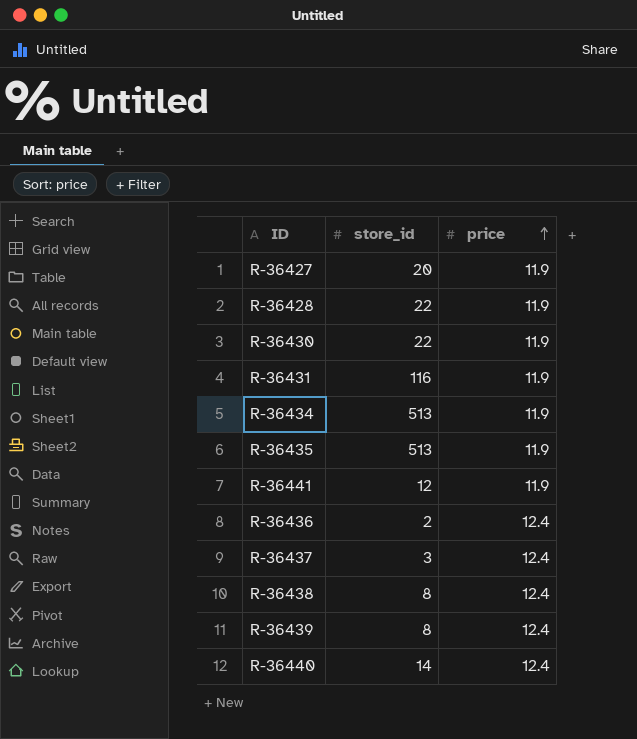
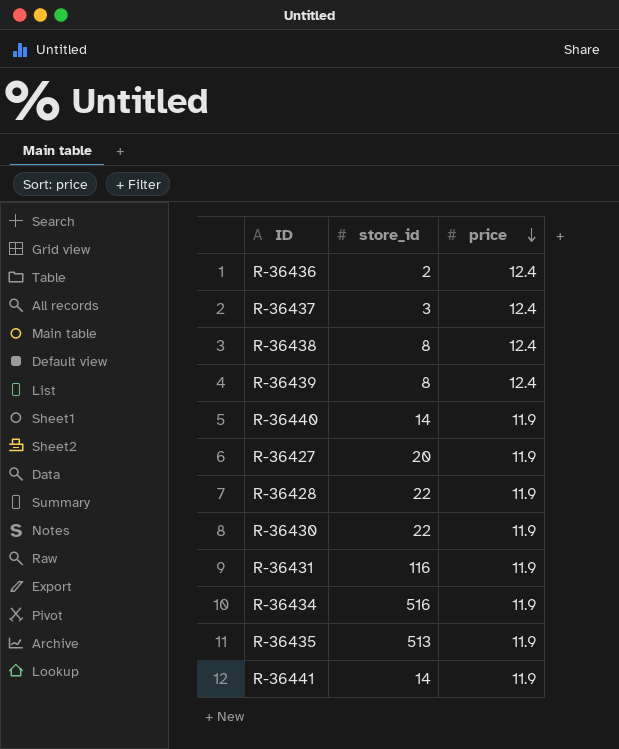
row order: price ascending -> price descending
R-36440 | price: 12.4 -> 11.9
R-36434 | store_id: 513 -> 516
R-36441 | store_id: 12 -> 14

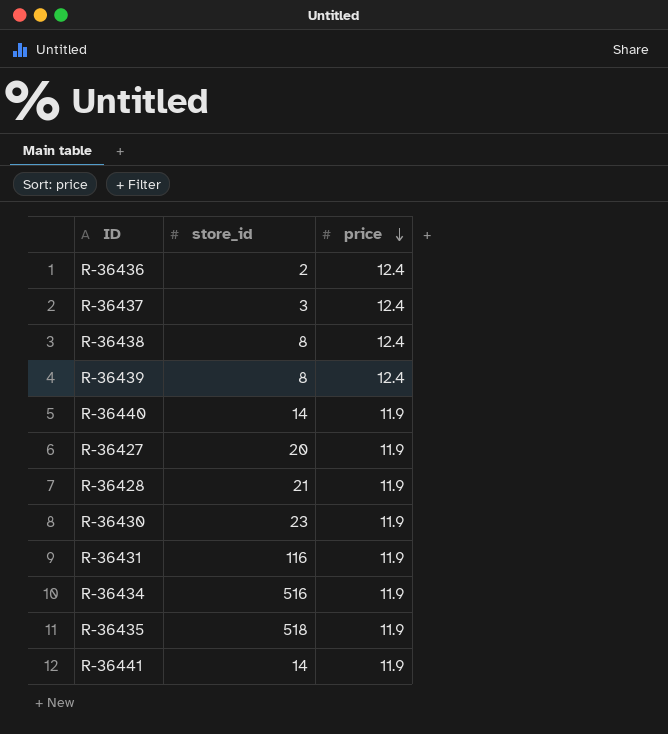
R-36428 | store_id: 22 -> 21
R-36430 | store_id: 22 -> 23
R-36435 | store_id: 513 -> 518

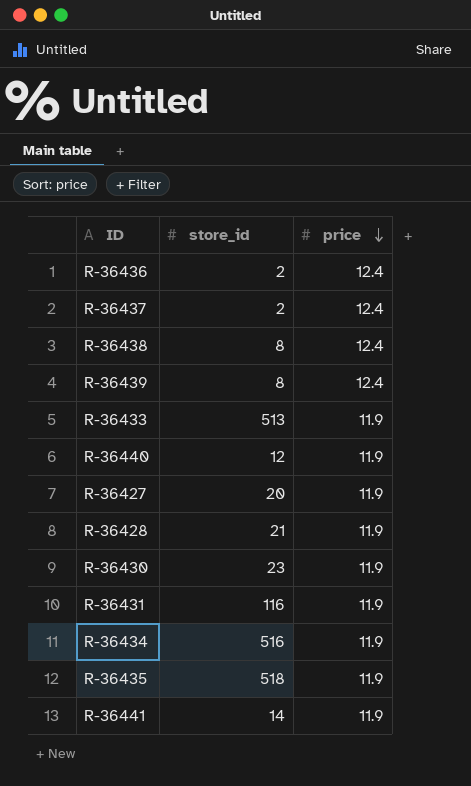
R-36437 | store_id: 3 -> 2
row R-36433: none -> 513 | 11.9
R-36440 | store_id: 14 -> 12

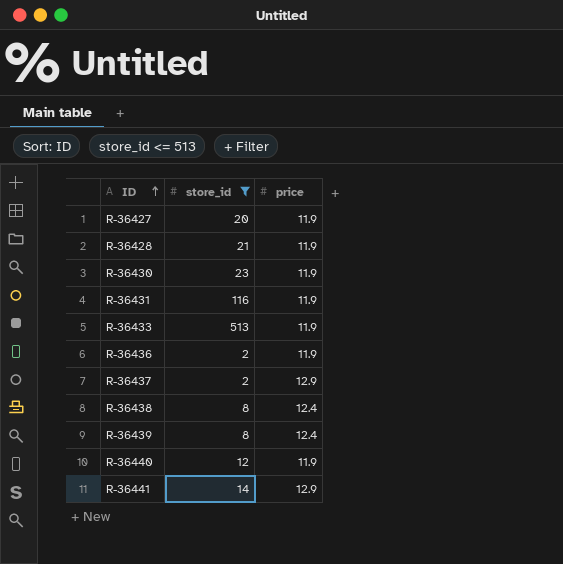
filter: none -> store_id <= 513
row order: price descending -> ID ascending
R-36436 | price: 12.4 -> 11.9
R-36437 | price: 12.4 -> 12.9
R-36441 | price: 11.9 -> 12.9

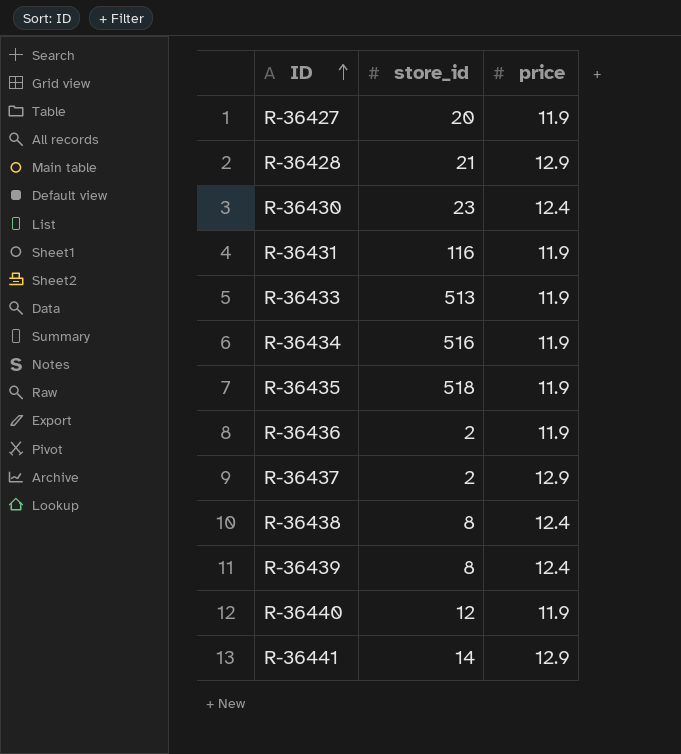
filter: store_id <= 513 -> none
R-36428 | price: 11.9 -> 12.9
R-36430 | price: 11.9 -> 12.4

